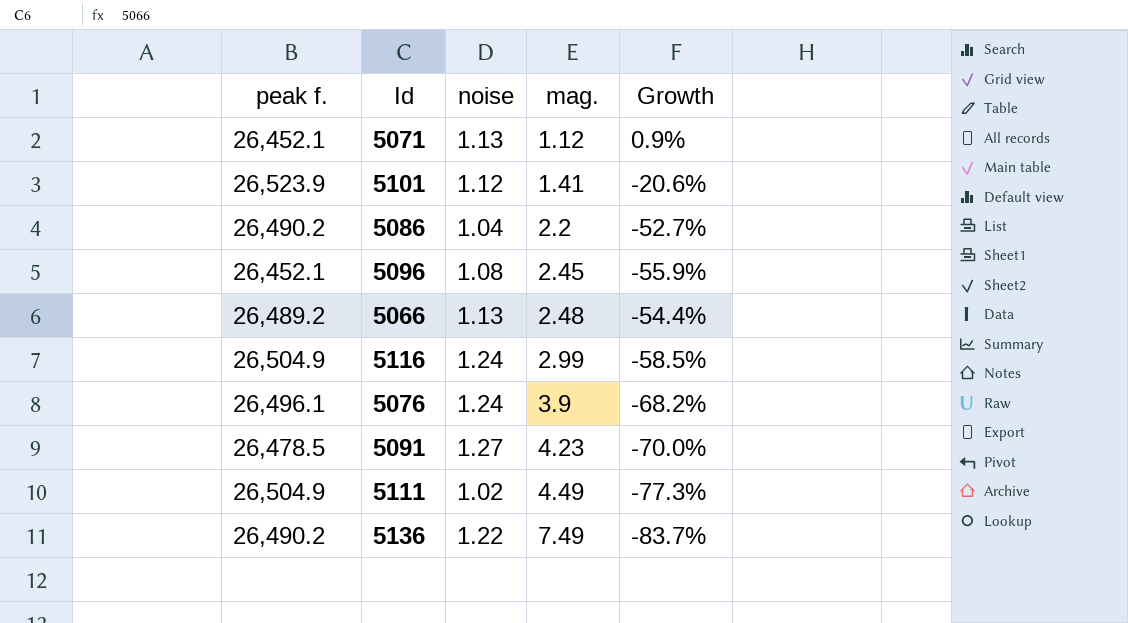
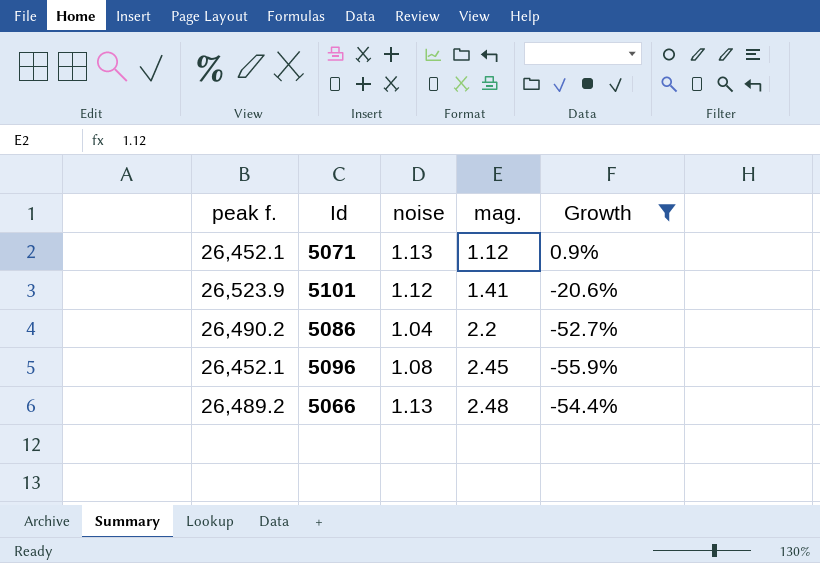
filter: none -> Growth >= -55.9%

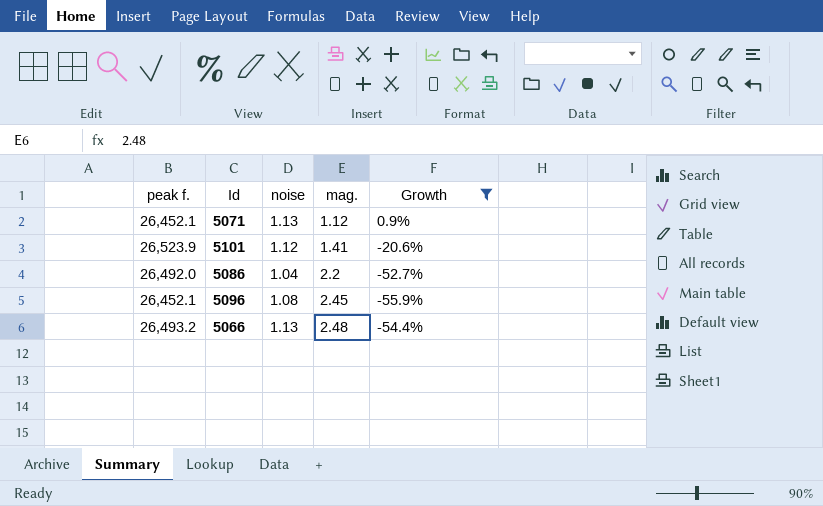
5086 | peak f.: 26,490.2 -> 26,492.0
5066 | peak f.: 26,489.2 -> 26,493.2

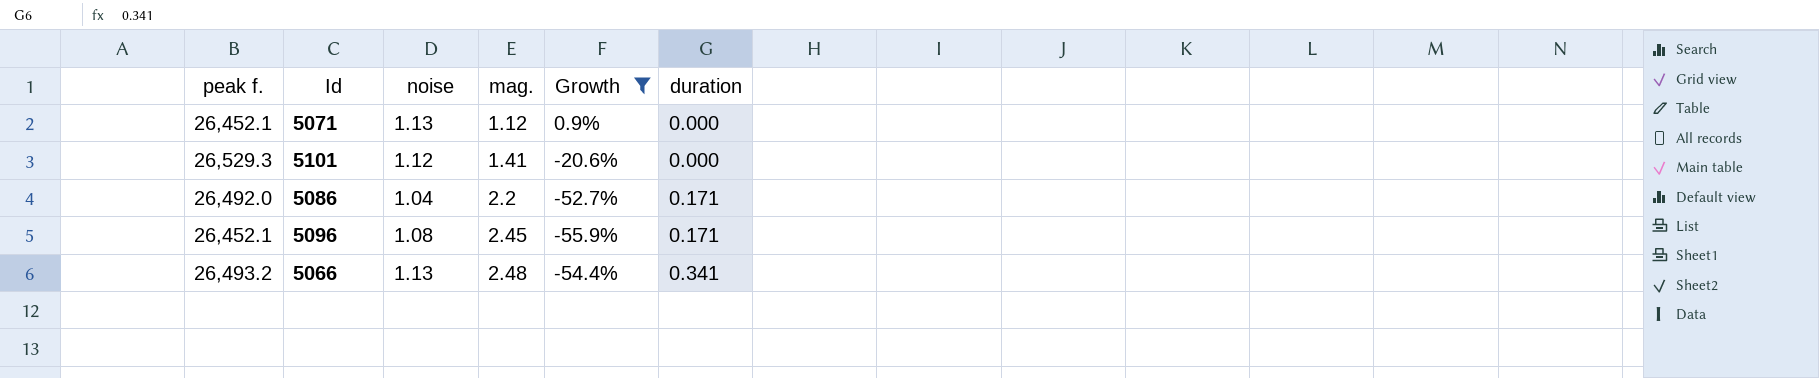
column duration | position: none -> 6
5101 | peak f.: 26,523.9 -> 26,529.3

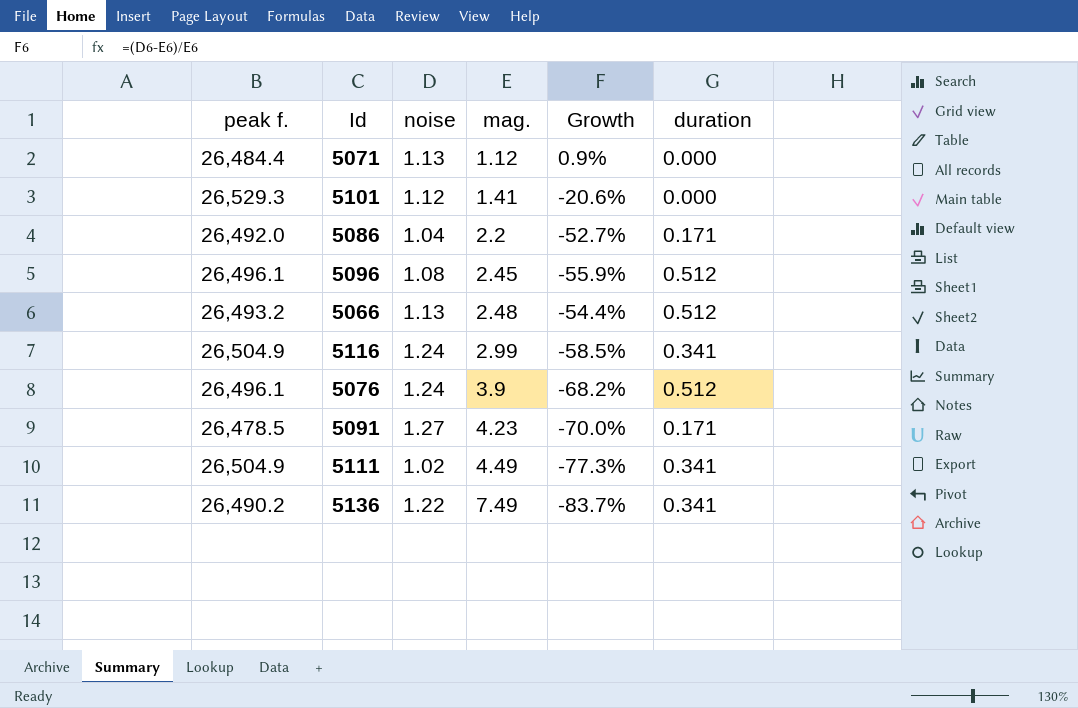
filter: Growth >= -55.9% -> none
5071 | peak f.: 26,452.1 -> 26,484.4
5096 | peak f.: 26,452.1 -> 26,496.1
5096 | duration: 0.171 -> 0.512
5066 | duration: 0.341 -> 0.512

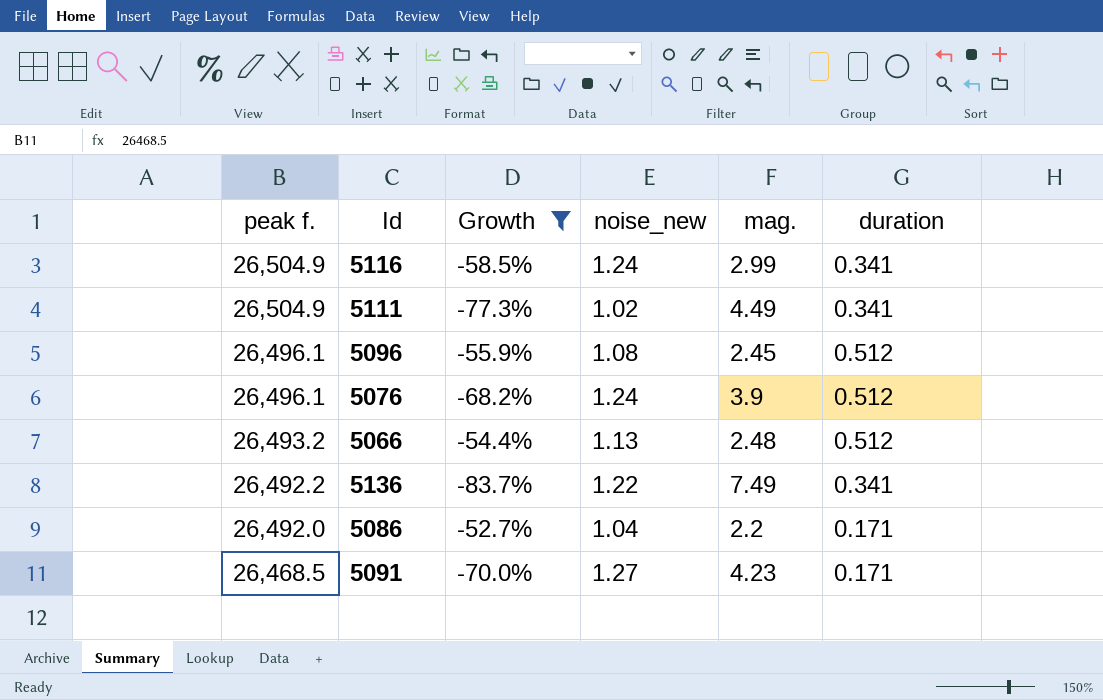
filter: none -> Growth <= -52.7%
row order: mag. ascending -> peak f. descending
column Growth | position: 5 -> 3
column name: noise -> noise_new
5136 | peak f.: 26,490.2 -> 26,492.2
5091 | peak f.: 26,478.5 -> 26,468.5

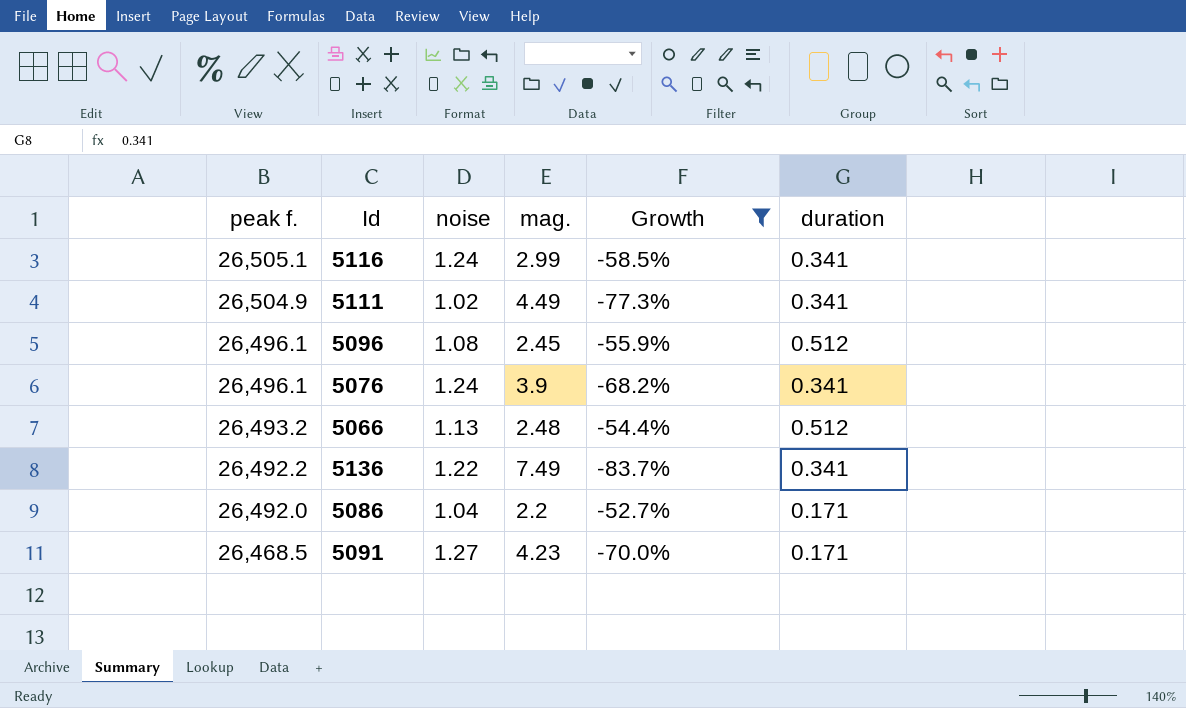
column name: noise_new -> noise
column Growth | position: 3 -> 5
5116 | peak f.: 26,504.9 -> 26,505.1
5076 | duration: 0.512 -> 0.341

